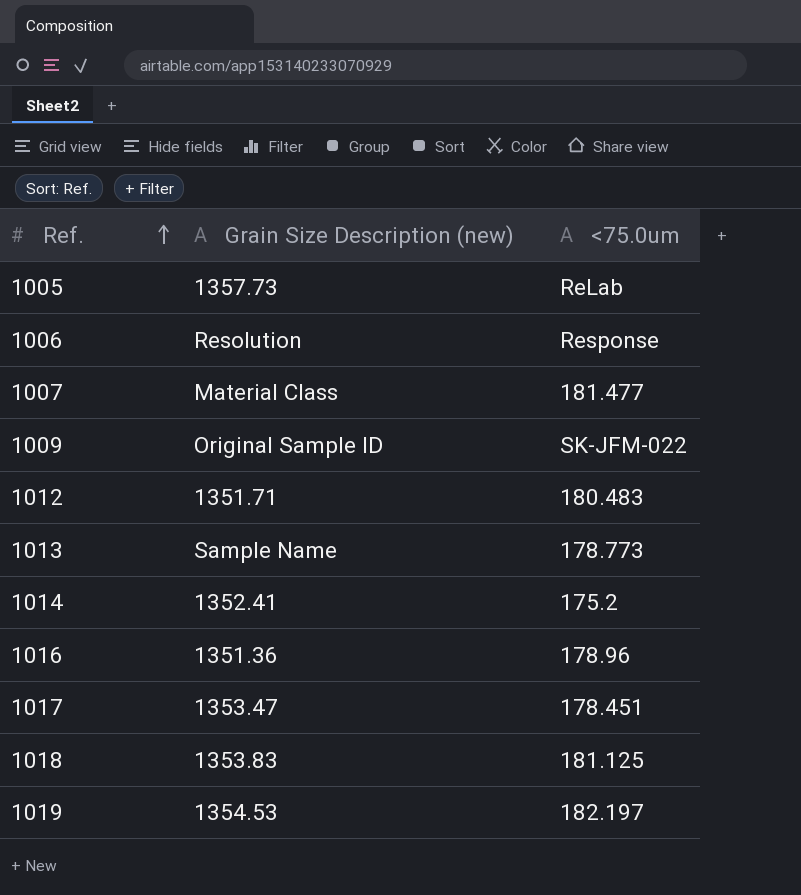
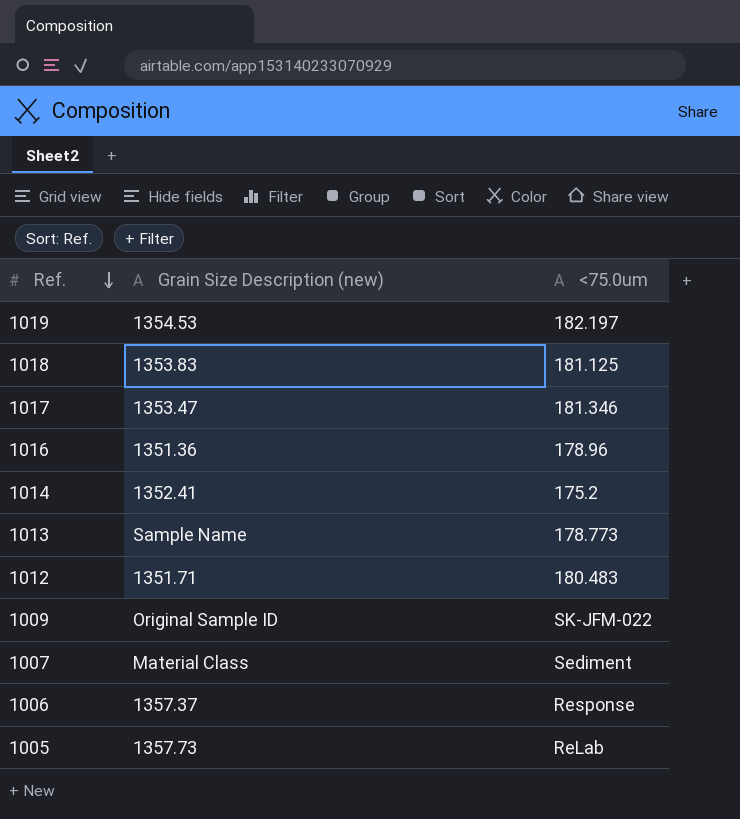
row order: Ref. ascending -> Ref. descending
1017 | <75.0um: 178.451 -> 181.346
1007 | <75.0um: 181.477 -> Sediment
1006 | Grain Size Description (new): Resolution -> 1357.37

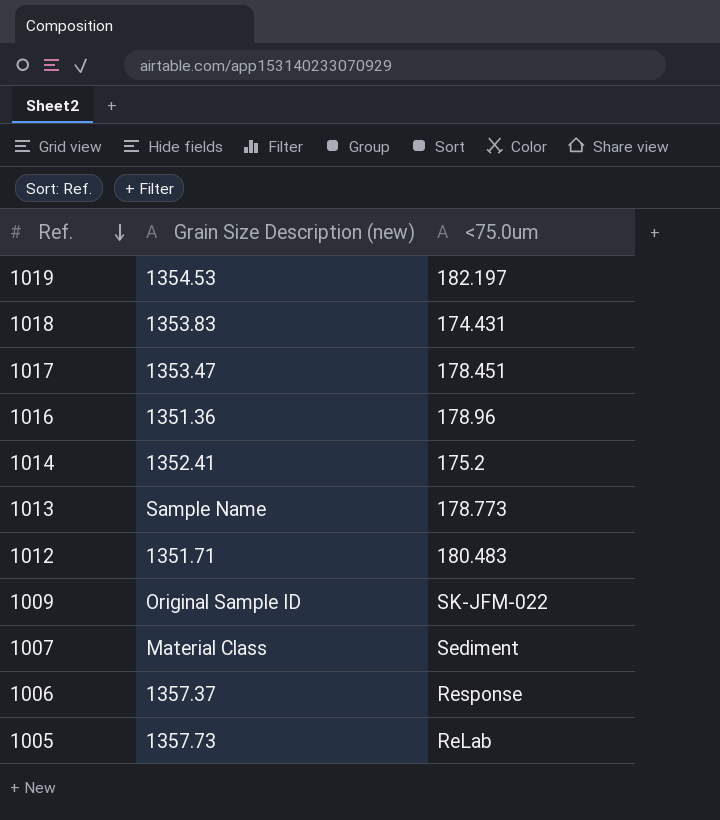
1018 | <75.0um: 181.125 -> 174.431
1017 | <75.0um: 181.346 -> 178.451

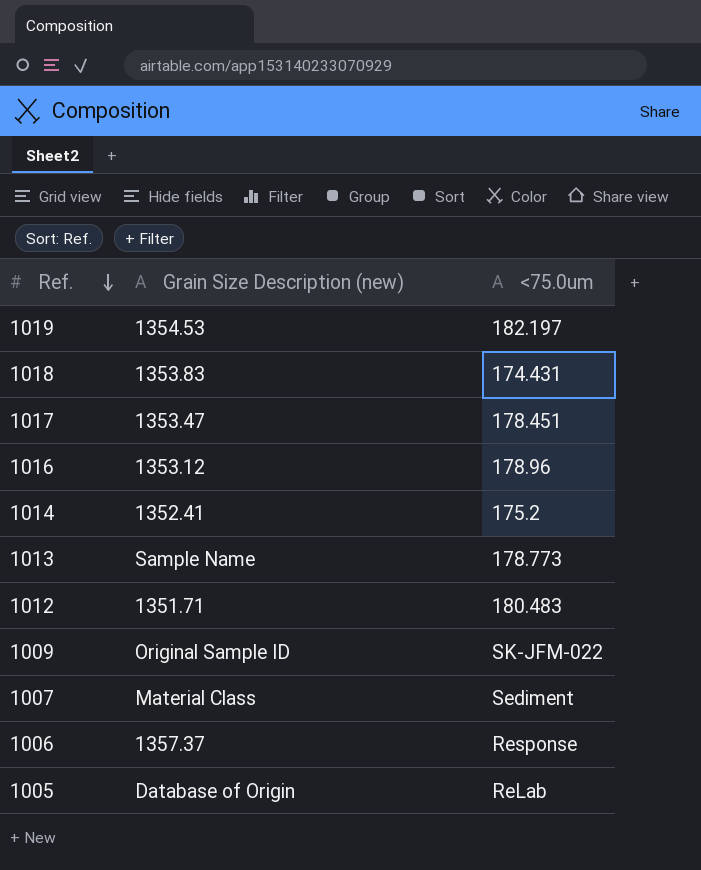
1016 | Grain Size Description (new): 1351.36 -> 1353.12
1005 | Grain Size Description (new): 1357.73 -> Database of Origin

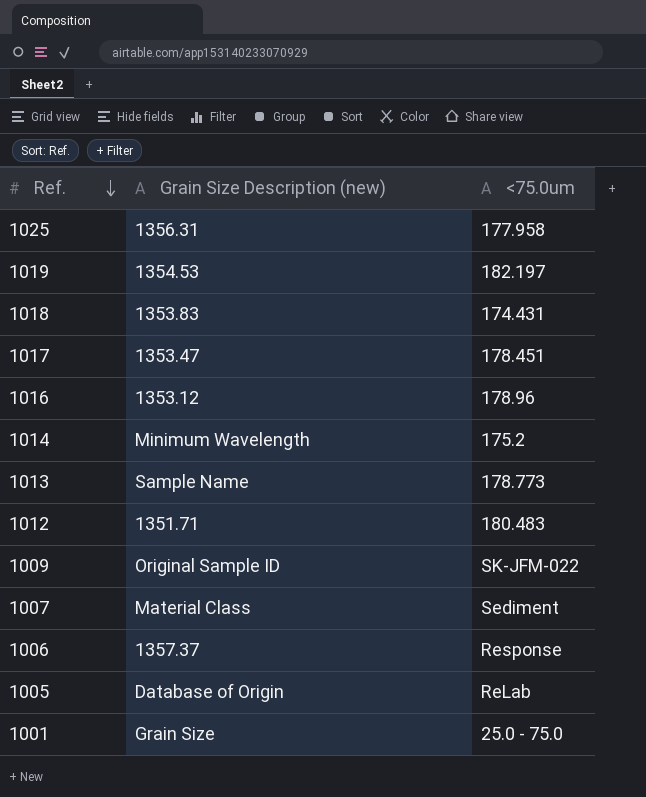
row 1025: none -> 1356.31 | 177.958
1014 | Grain Size Description (new): 1352.41 -> Minimum Wavelength
row 1001: none -> Grain Size | 25.0 - 75.0

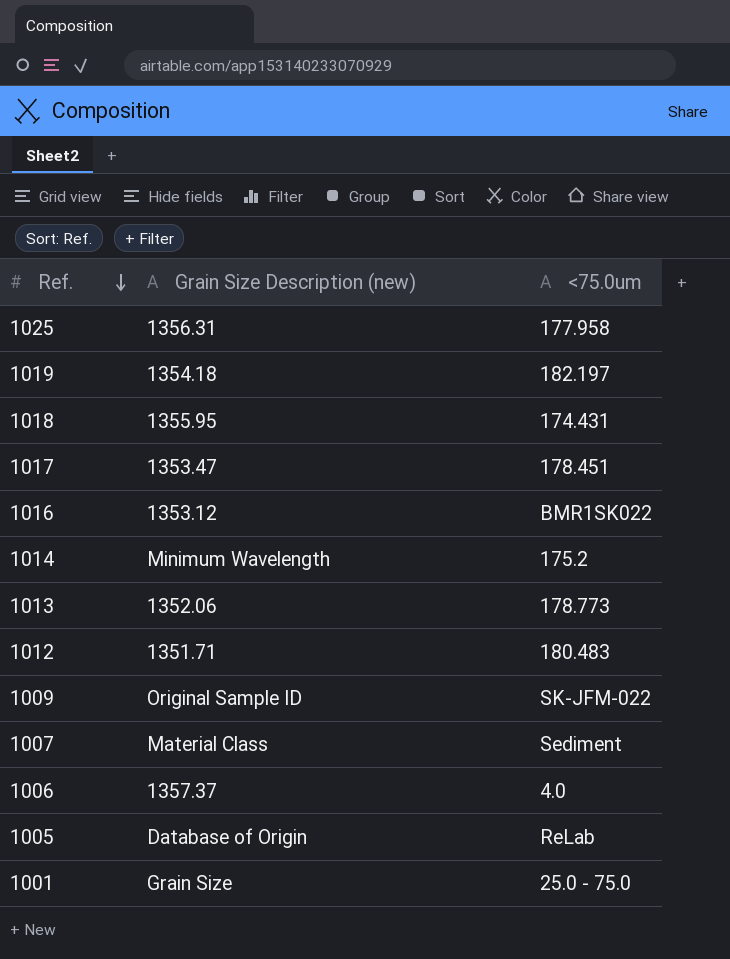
1019 | Grain Size Description (new): 1354.53 -> 1354.18
1018 | Grain Size Description (new): 1353.83 -> 1355.95
1016 | <75.0um: 178.96 -> BMR1SK022
1013 | Grain Size Description (new): Sample Name -> 1352.06
1006 | <75.0um: Response -> 4.0

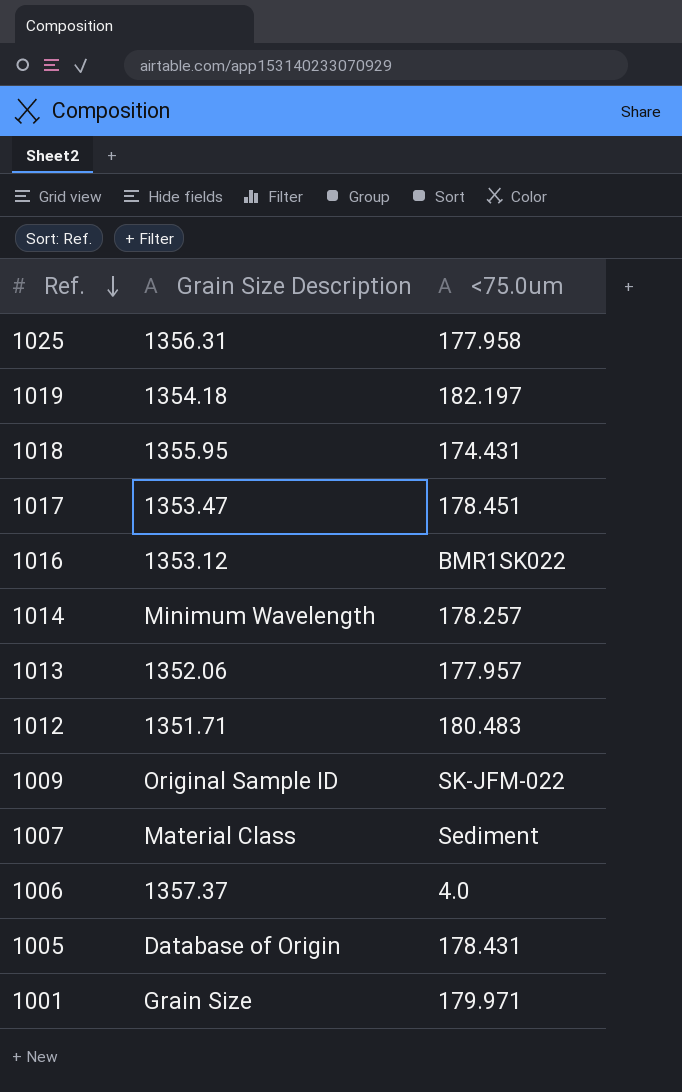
column name: Grain Size Description (new) -> Grain Size Description
1014 | <75.0um: 175.2 -> 178.257
1013 | <75.0um: 178.773 -> 177.957
1005 | <75.0um: ReLab -> 178.431
1001 | <75.0um: 25.0 - 75.0 -> 179.971

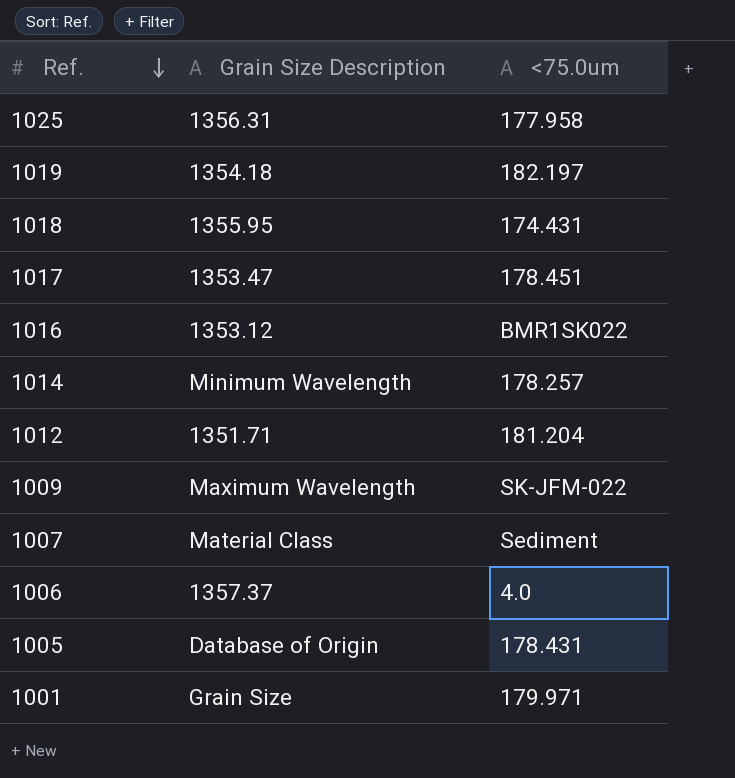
row 1013: 1352.06 | 177.957 -> none
1012 | <75.0um: 180.483 -> 181.204
1009 | Grain Size Description: Original Sample ID -> Maximum Wavelength

